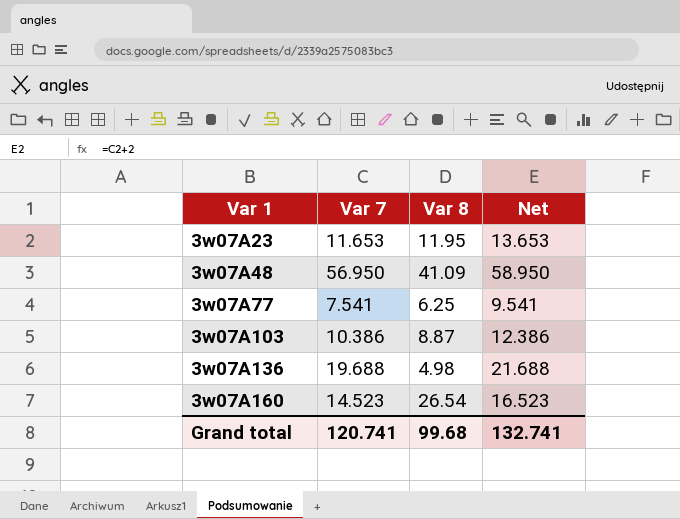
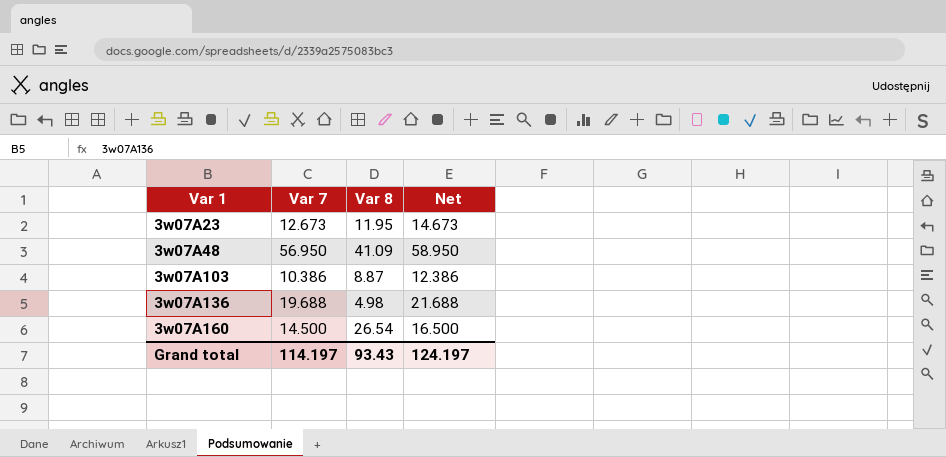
row 3w07A77: 7.541 | 6.25 | 9.541 -> none
3w07A23 | Var 7: 11.653 -> 12.673
3w07A23 | Net: 13.653 -> 14.673
3w07A160 | Var 7: 14.523 -> 14.500
3w07A160 | Net: 16.523 -> 16.500
Grand total | Var 7: 120.741 -> 114.197
Grand total | Var 8: 99.68 -> 93.43
Grand total | Net: 132.741 -> 124.197

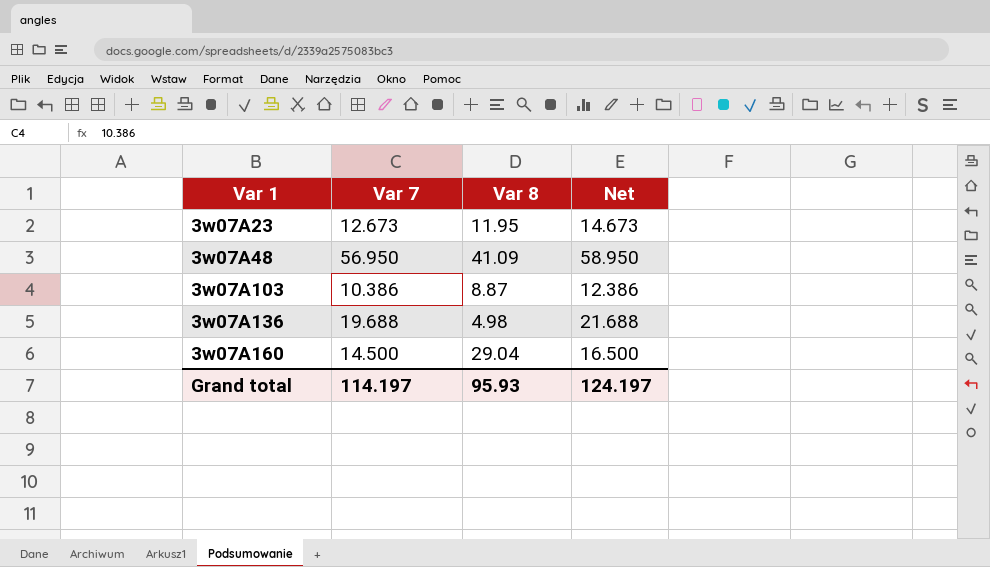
3w07A160 | Var 8: 26.54 -> 29.04
Grand total | Var 8: 93.43 -> 95.93

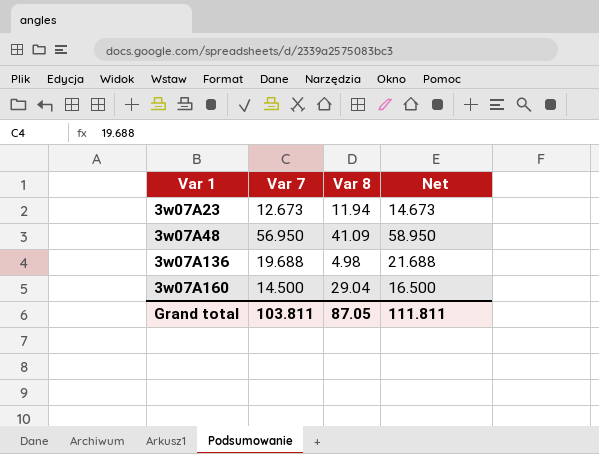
row 3w07A103: 10.386 | 8.87 | 12.386 -> none
3w07A23 | Var 8: 11.95 -> 11.94
Grand total | Var 7: 114.197 -> 103.811
Grand total | Var 8: 95.93 -> 87.05
Grand total | Net: 124.197 -> 111.811

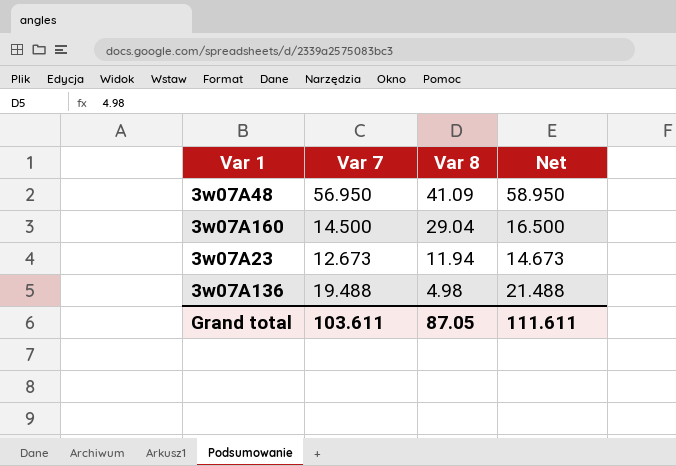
row order: Var 1 ascending -> Var 8 descending
3w07A136 | Var 7: 19.688 -> 19.488
3w07A136 | Net: 21.688 -> 21.488
Grand total | Var 7: 103.811 -> 103.611
Grand total | Net: 111.811 -> 111.611

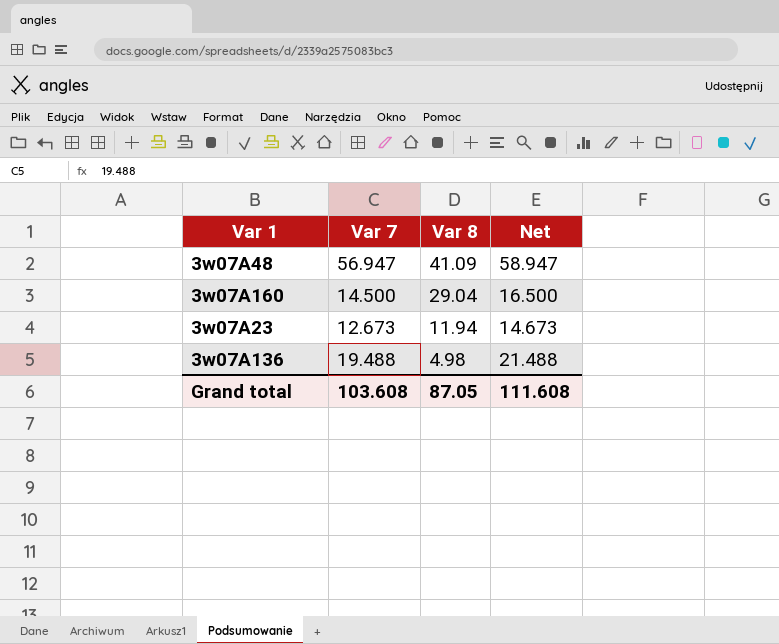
3w07A48 | Var 7: 56.950 -> 56.947
3w07A48 | Net: 58.950 -> 58.947
Grand total | Var 7: 103.611 -> 103.608
Grand total | Net: 111.611 -> 111.608

